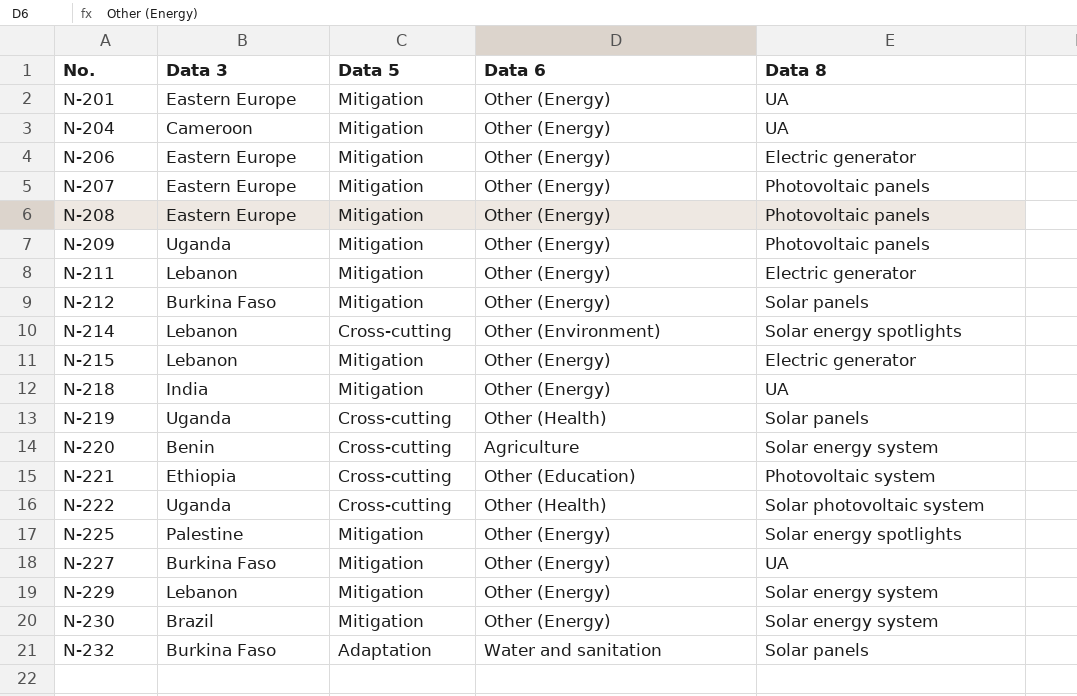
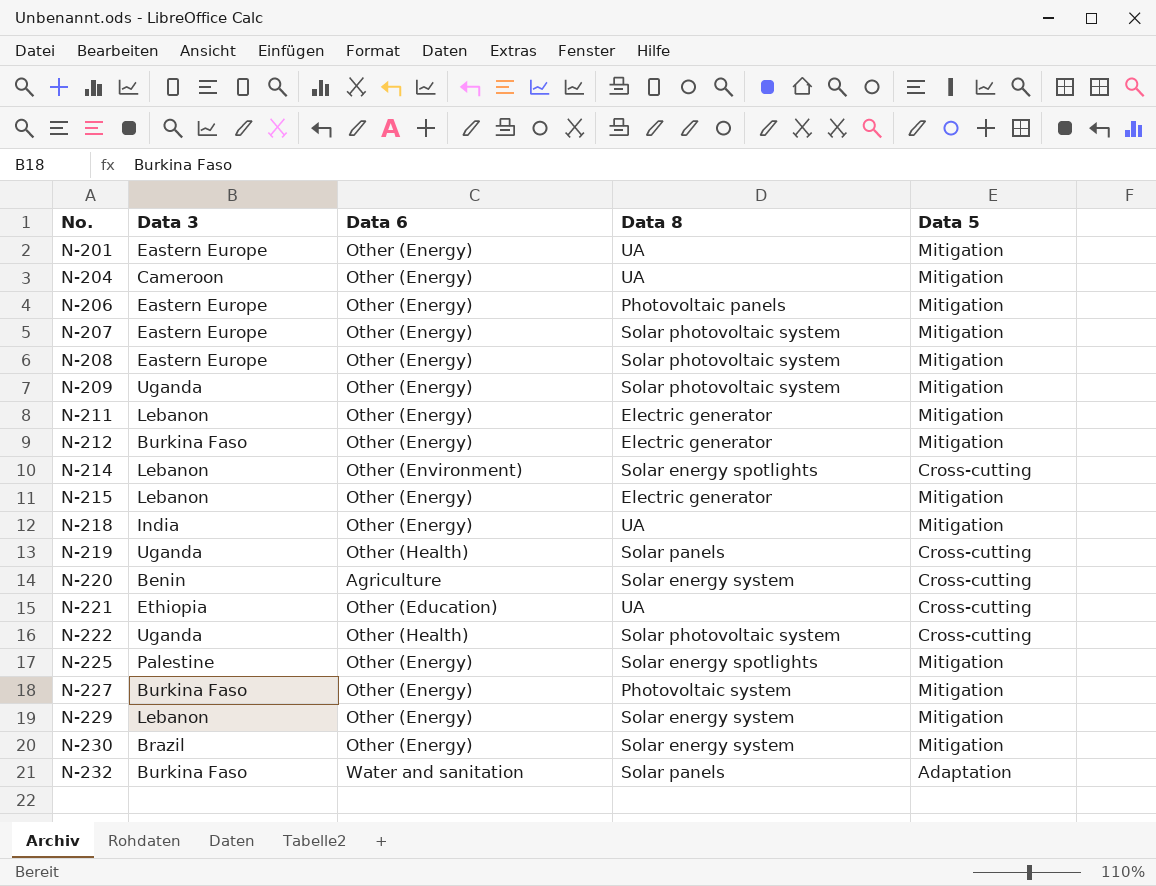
column Data 5 | position: 3 -> 5
N-206 | Data 8: Electric generator -> Photovoltaic panels
N-207 | Data 8: Photovoltaic panels -> Solar photovoltaic system
N-208 | Data 8: Photovoltaic panels -> Solar photovoltaic system
N-209 | Data 8: Photovoltaic panels -> Solar photovoltaic system
N-212 | Data 8: Solar panels -> Electric generator
N-221 | Data 8: Photovoltaic system -> UA
N-227 | Data 8: UA -> Photovoltaic system

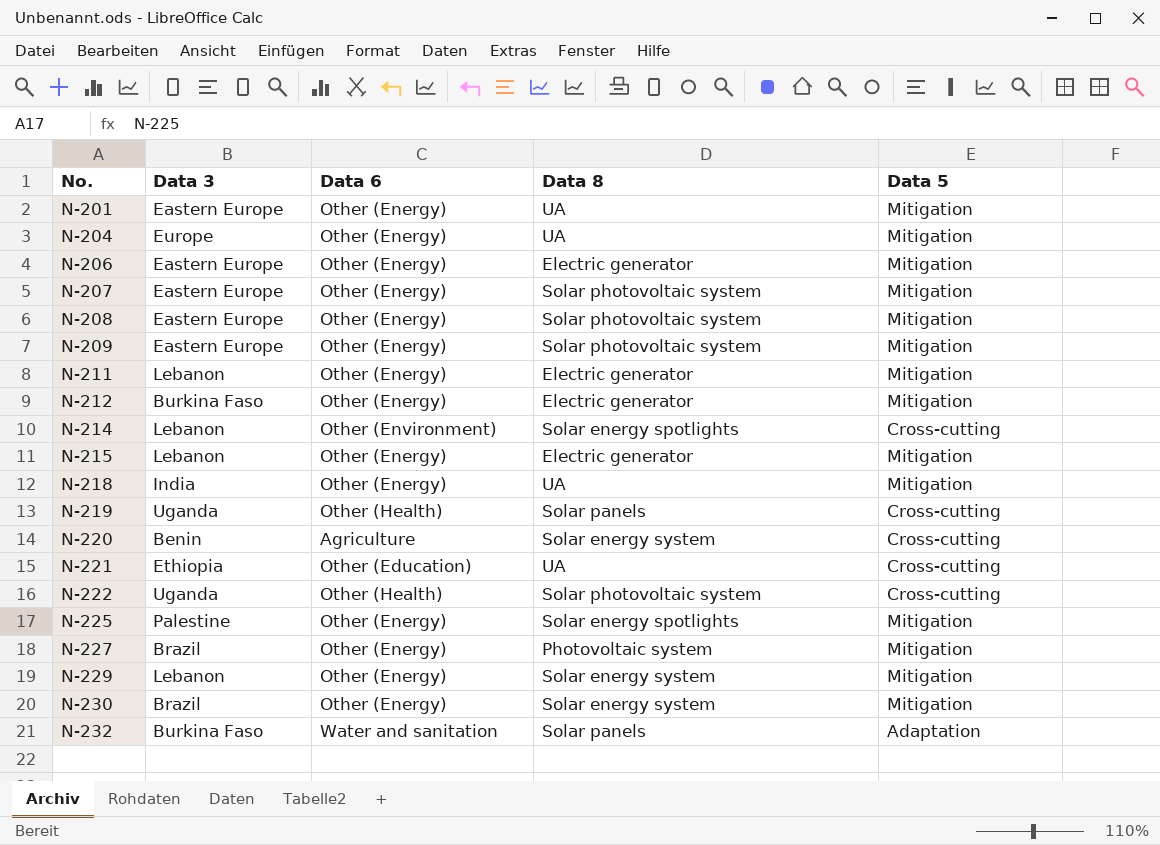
N-204 | Data 3: Cameroon -> Europe
N-206 | Data 8: Photovoltaic panels -> Electric generator
N-209 | Data 3: Uganda -> Eastern Europe
N-227 | Data 3: Burkina Faso -> Brazil

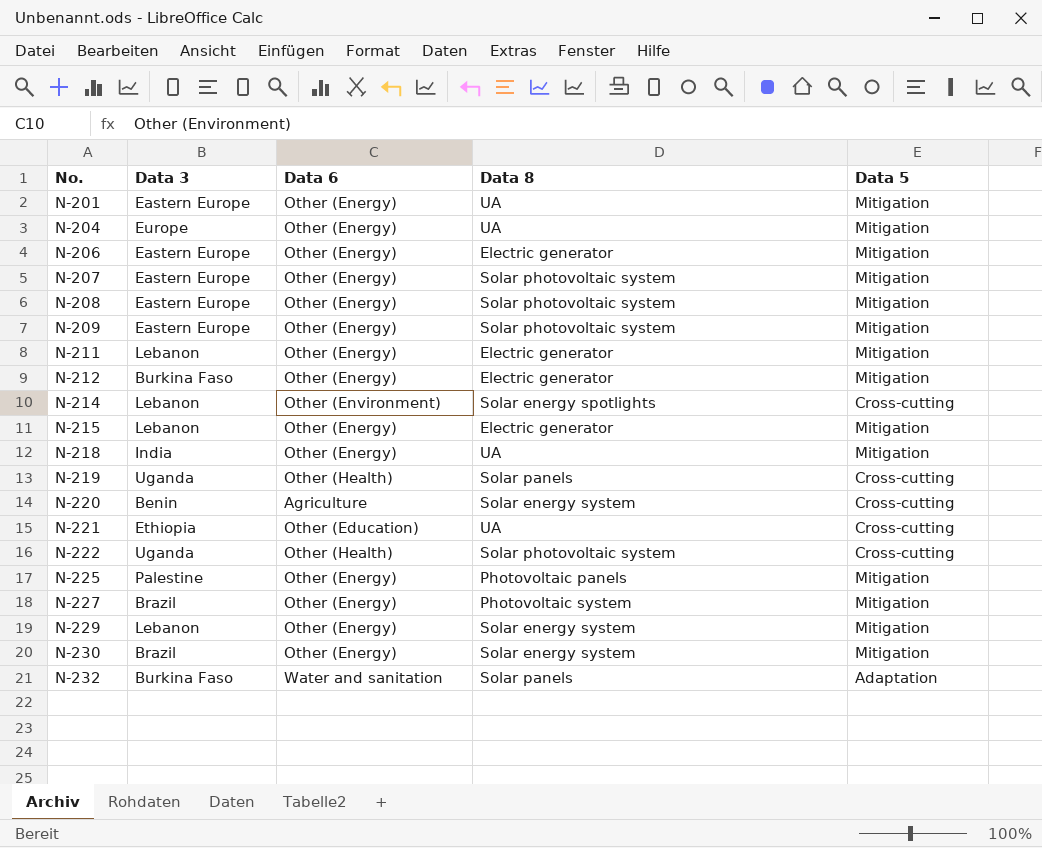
N-225 | Data 8: Solar energy spotlights -> Photovoltaic panels

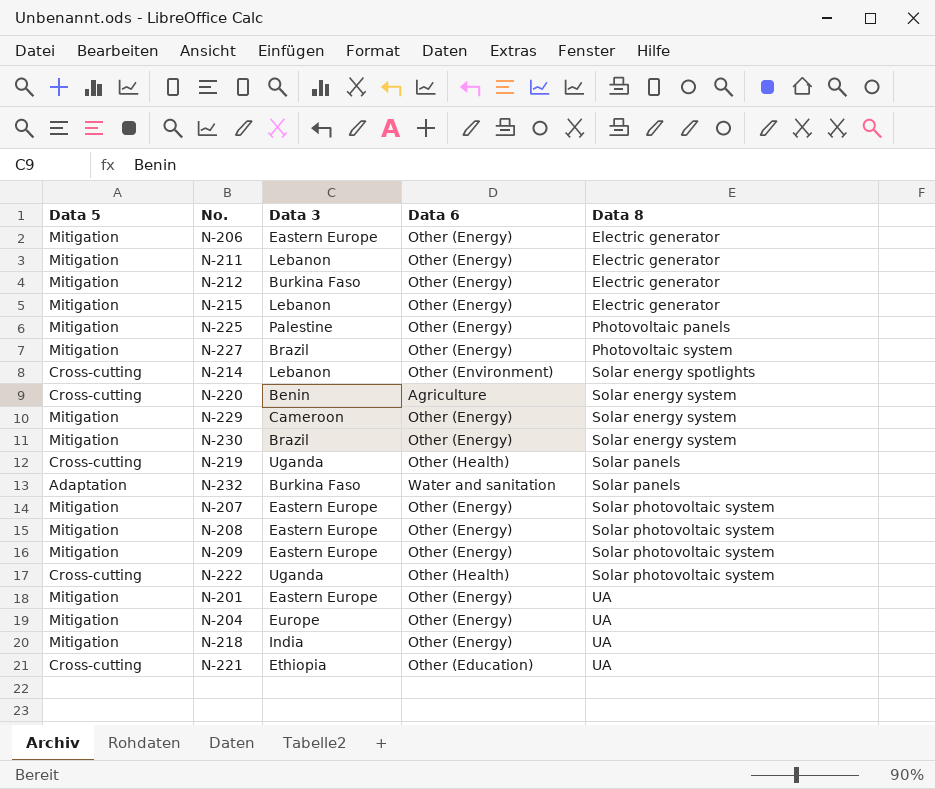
row order: No. ascending -> Data 8 ascending
column Data 5 | position: 5 -> 1
N-229 | Data 3: Lebanon -> Cameroon

